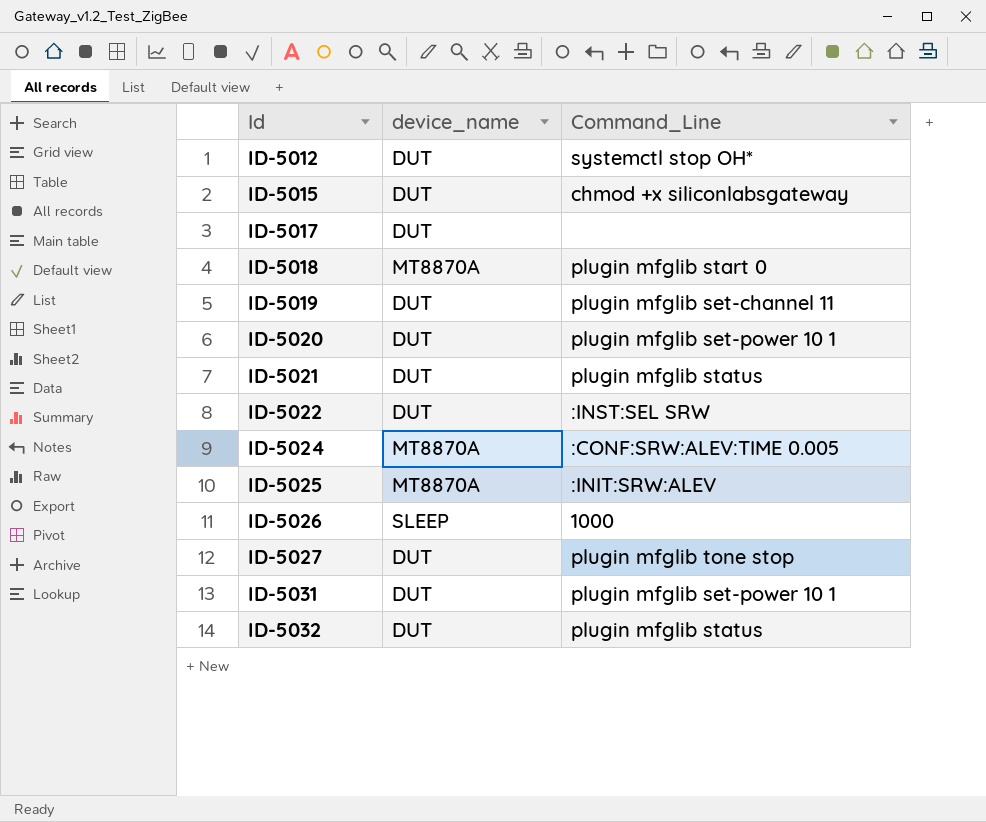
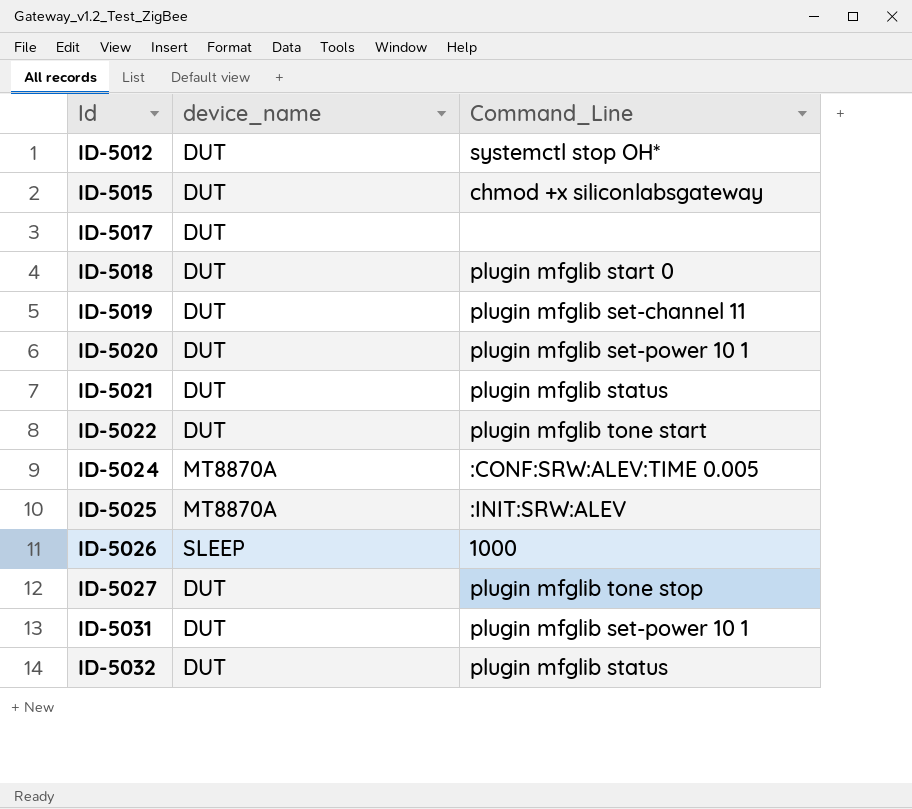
ID-5018 | device_name: MT8870A -> DUT
ID-5022 | Command_Line: :INST:SEL SRW -> plugin mfglib tone start

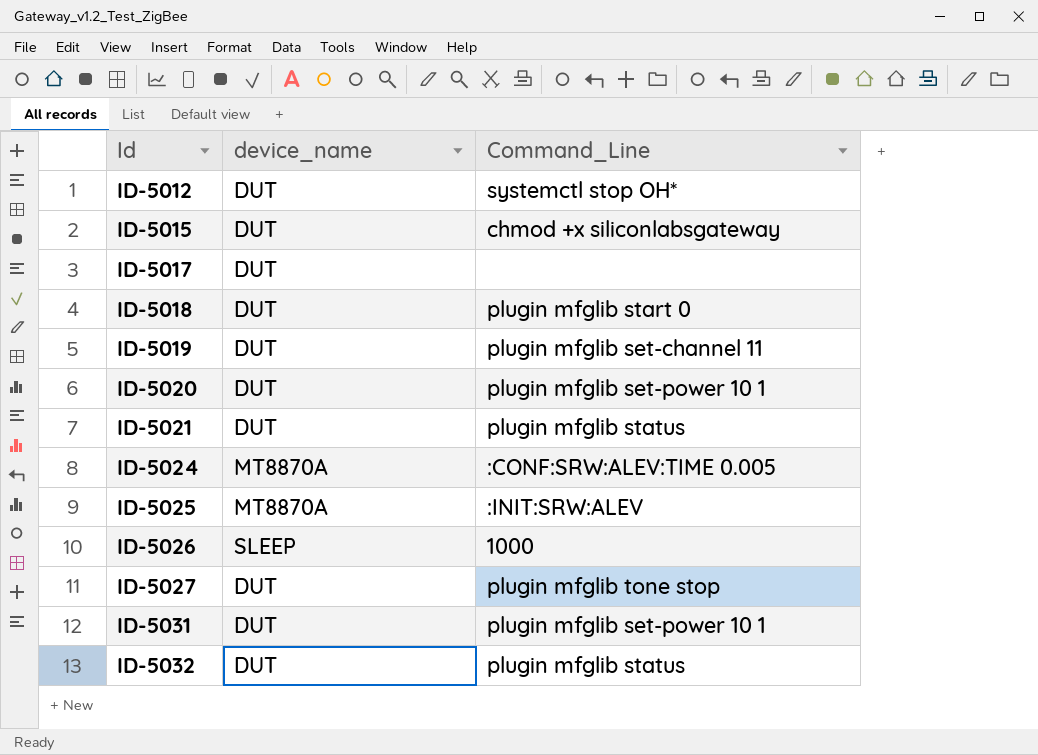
row ID-5022: DUT | plugin mfglib tone start -> none

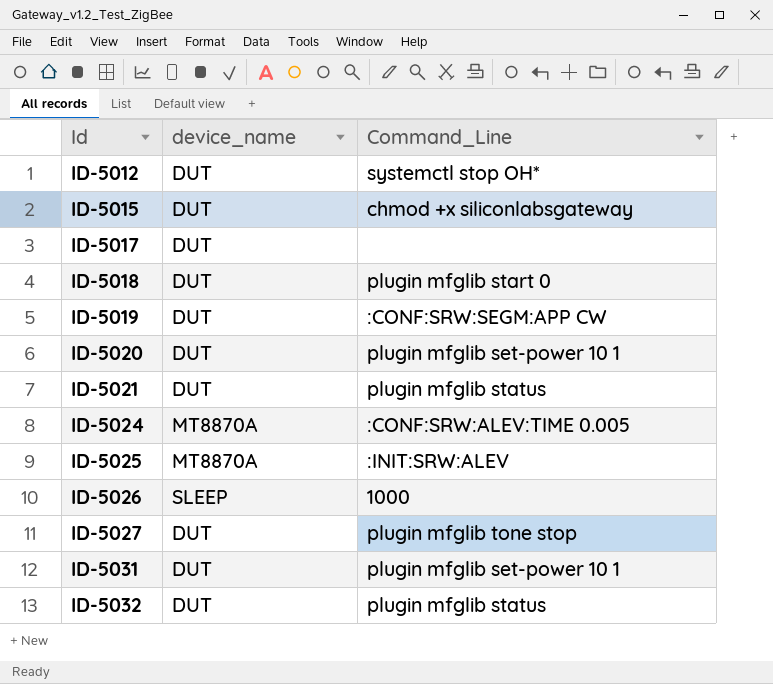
ID-5019 | Command_Line: plugin mfglib set-channel 11 -> :CONF:SRW:SEGM:APP CW

